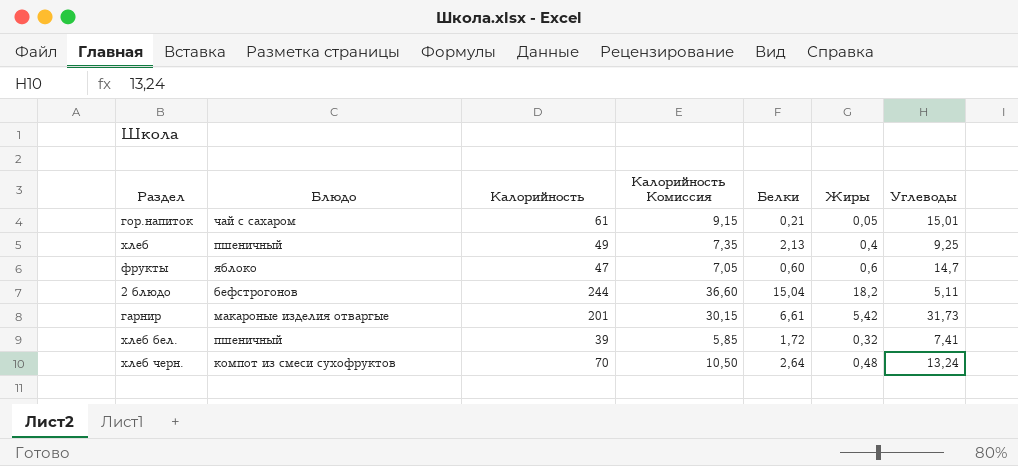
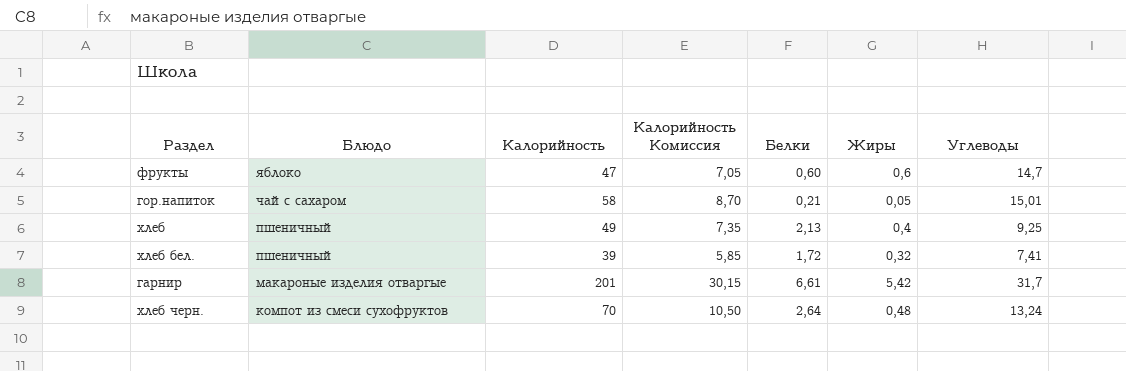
row order: none -> Блюдо descending
row 2 блюдо: бефстрогонов | 244 | 36,60 | 15,04 | 18,2 | 5,11 -> none
гор.напиток | Калорийность: 61 -> 58
гор.напиток | Калорийность Комиссия: 9,15 -> 8,70
гарнир | Углеводы: 31,73 -> 31,7

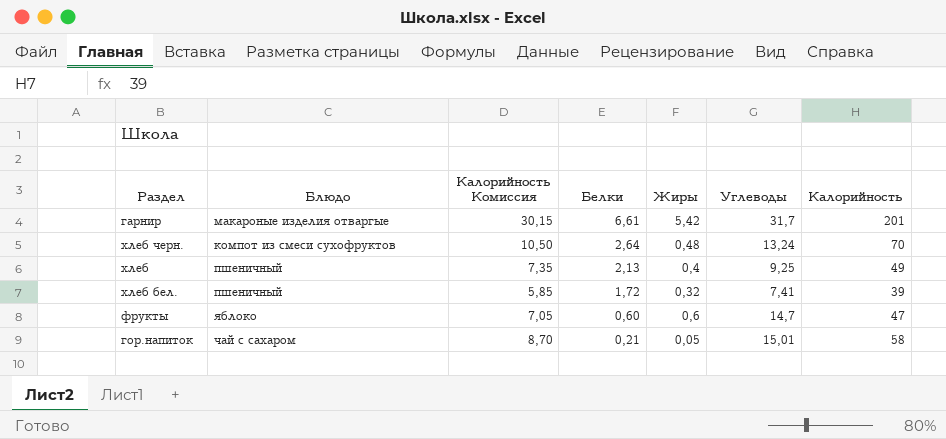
row order: Блюдо descending -> Белки descending
column Калорийность | position: 3 -> 7

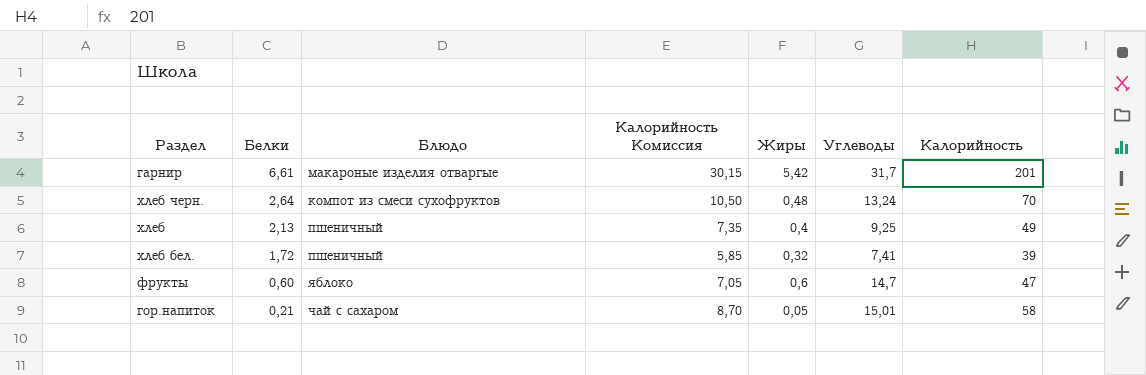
column Белки | position: 4 -> 2

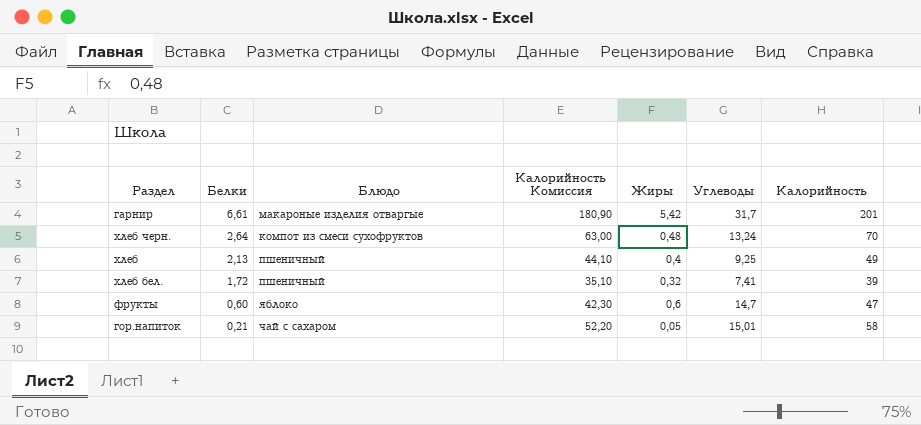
column Калорийность Комиссия | formula: [Калорийность] * 0,15 -> [Калорийность] * 0,9

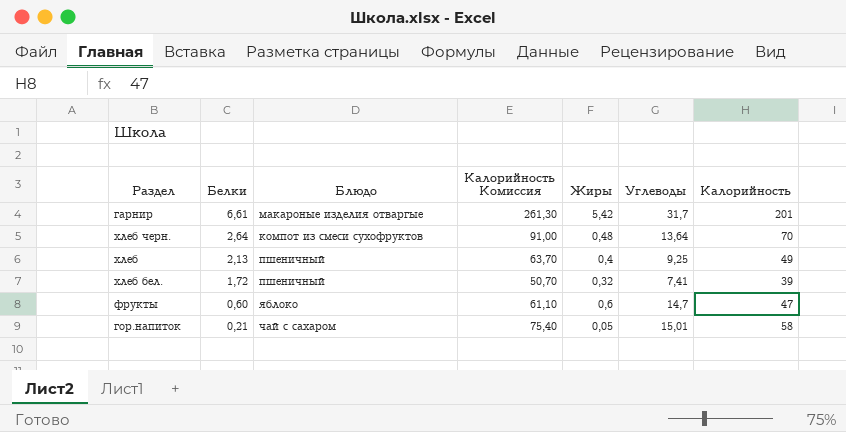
column Калорийность Комиссия | formula: [Калорийность] * 0,9 -> [Калорийность] * 1,3
хлеб черн. | Углеводы: 13,24 -> 13,64

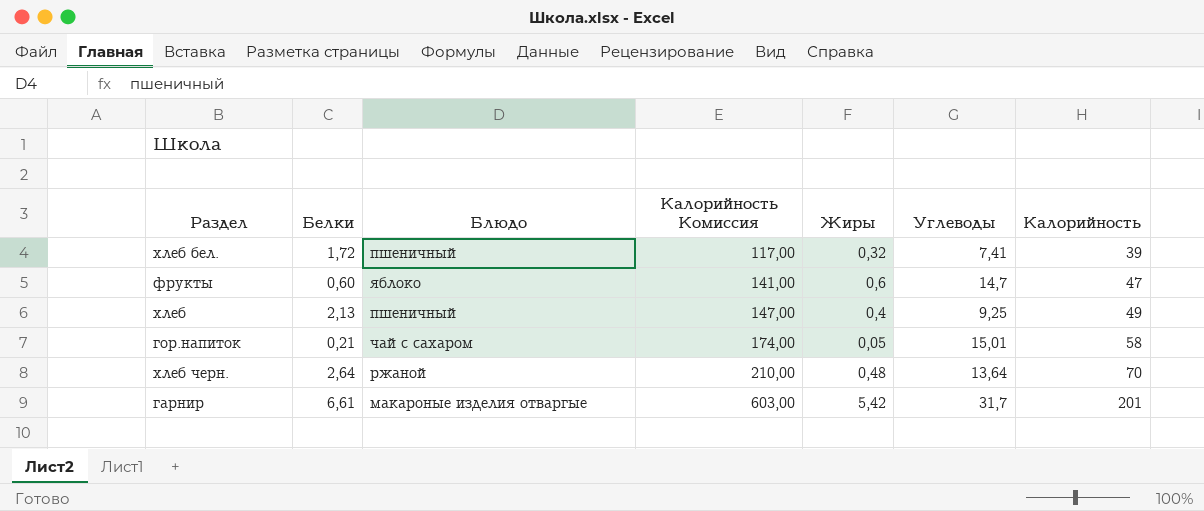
row order: Белки descending -> Калорийность Комиссия ascending
column Калорийность Комиссия | formula: [Калорийность] * 1,3 -> [Калорийность] * 3
хлеб черн. | Блюдо: компот из смеси сухофруктов -> ржаной

